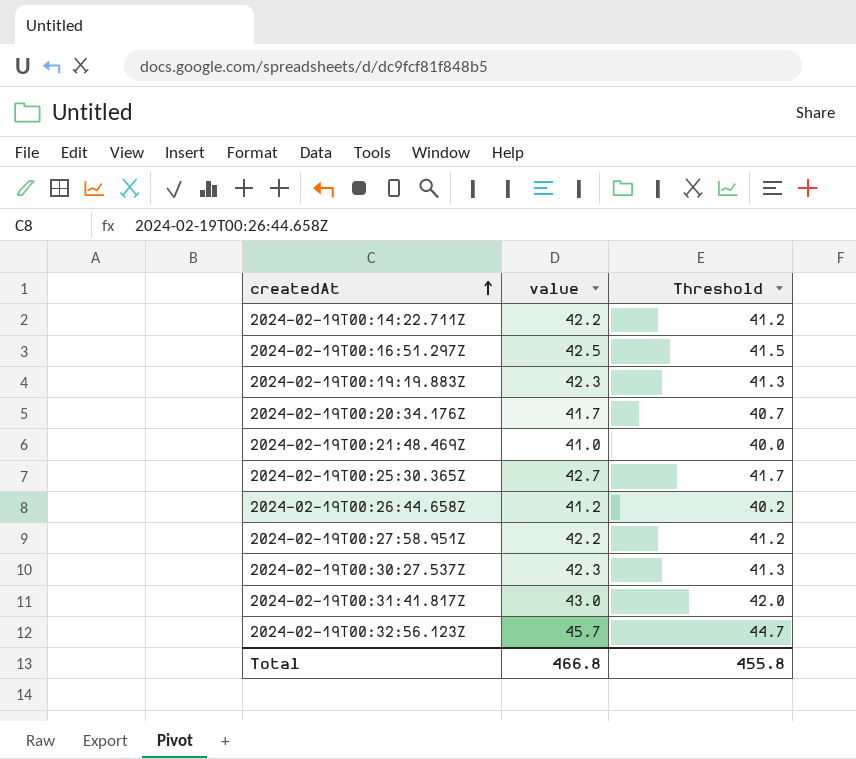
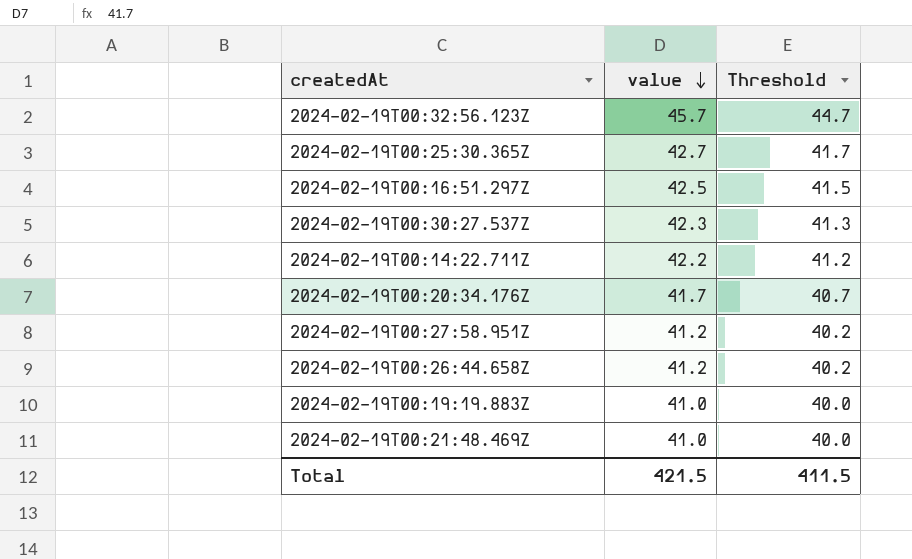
row order: createdAt ascending -> value descending
row 2024-02-19T00:31:41.817Z: 43.0 | 42.0 -> none
2024-02-19T00:27:58.951Z | value: 42.2 -> 41.2
2024-02-19T00:27:58.951Z | Threshold: 41.2 -> 40.2
2024-02-19T00:19:19.883Z | value: 42.3 -> 41.0
2024-02-19T00:19:19.883Z | Threshold: 41.3 -> 40.0
Total | value: 466.8 -> 421.5
Total | Threshold: 455.8 -> 411.5

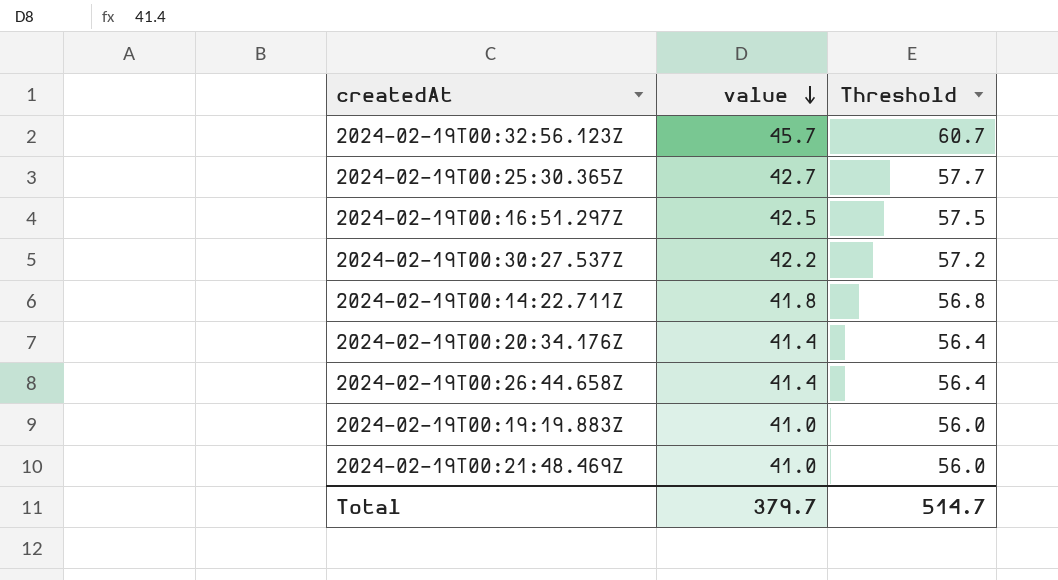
column Threshold | formula: [value] - 1 -> [value] + 15
row 2024-02-19T00:27:58.951Z: 41.2 | 40.2 -> none
2024-02-19T00:30:27.537Z | value: 42.3 -> 42.2
2024-02-19T00:14:22.711Z | value: 42.2 -> 41.8
2024-02-19T00:20:34.176Z | value: 41.7 -> 41.4
2024-02-19T00:26:44.658Z | value: 41.2 -> 41.4
Total | value: 421.5 -> 379.7
Total | Threshold: 411.5 -> 514.7

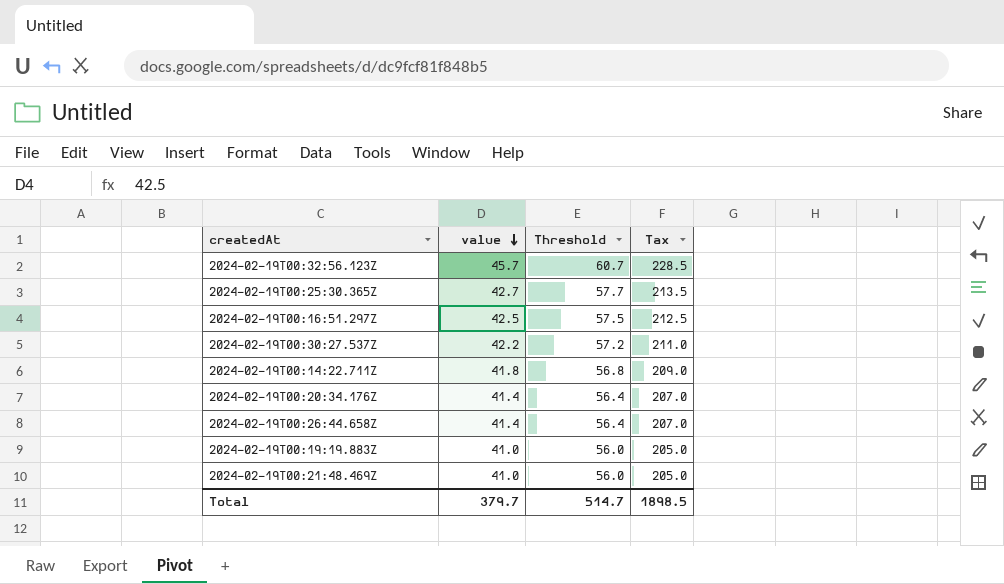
column Tax | formula: none -> [value] * 5

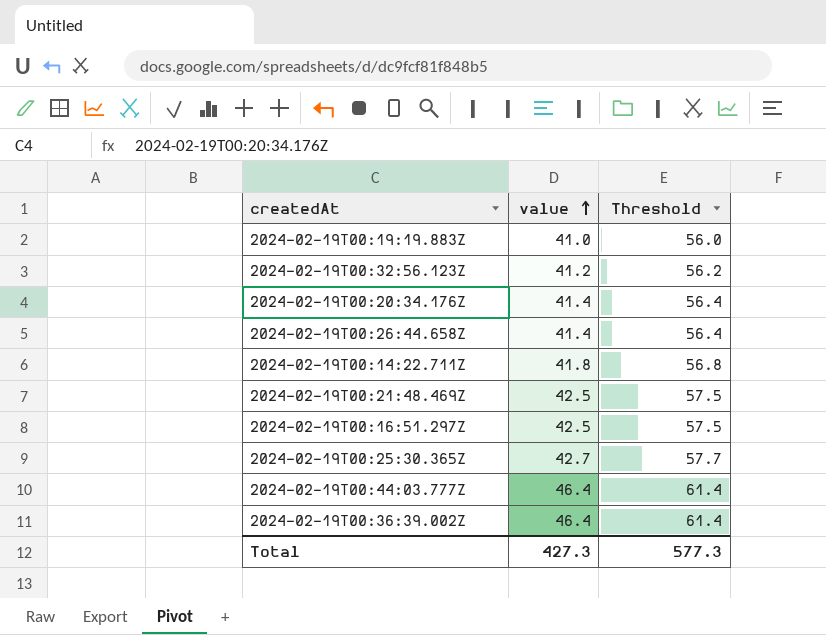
row order: value descending -> value ascending
column Tax | formula: [value] * 5 -> none
row 2024-02-19T00:30:27.537Z: 42.2 | 57.2 | 211.0 -> none
2024-02-19T00:32:56.123Z | value: 45.7 -> 41.2
2024-02-19T00:32:56.123Z | Threshold: 60.7 -> 56.2
2024-02-19T00:21:48.469Z | value: 41.0 -> 42.5
2024-02-19T00:21:48.469Z | Threshold: 56.0 -> 57.5
row 2024-02-19T00:44:03.777Z: none -> 46.4 | 61.4
row 2024-02-19T00:36:39.002Z: none -> 46.4 | 61.4
Total | value: 379.7 -> 427.3
Total | Threshold: 514.7 -> 577.3

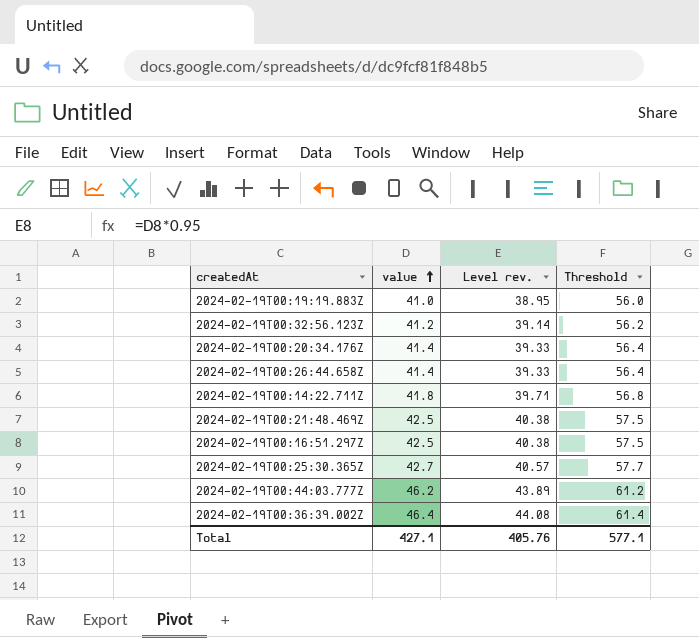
column Level rev. | formula: none -> [value] * 0.95
2024-02-19T00:44:03.777Z | value: 46.4 -> 46.2
2024-02-19T00:44:03.777Z | Threshold: 61.4 -> 61.2
Total | value: 427.3 -> 427.1
Total | Threshold: 577.3 -> 577.1

